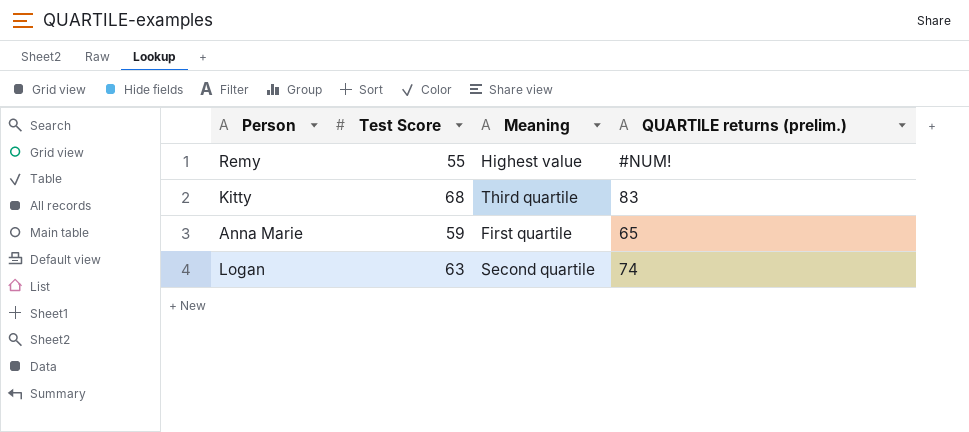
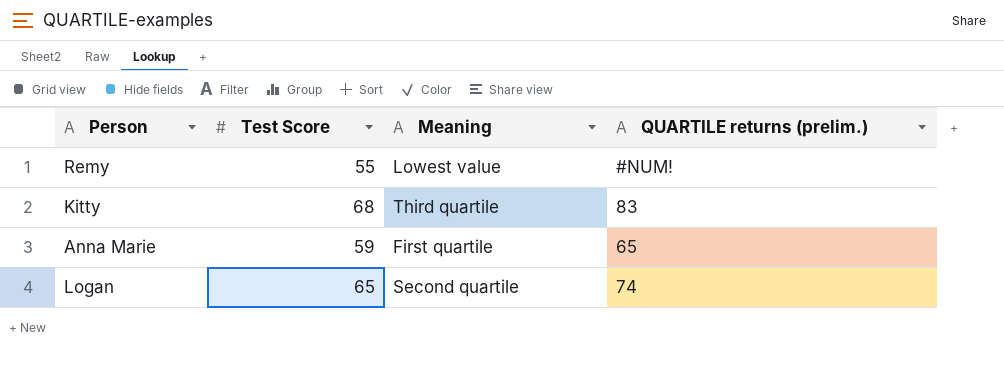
Remy | Meaning: Highest value -> Lowest value
Logan | Test Score: 63 -> 65

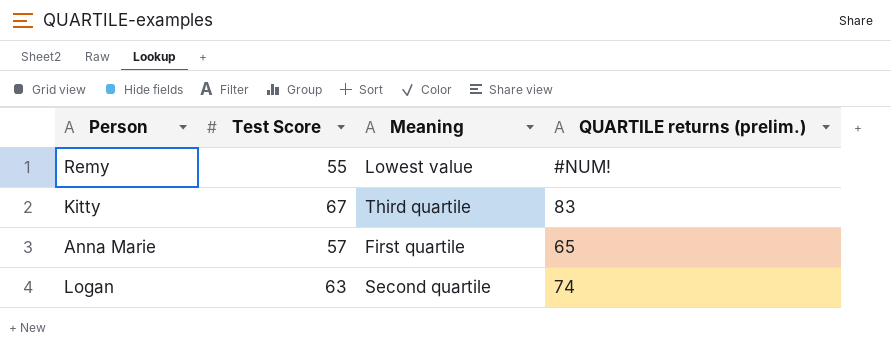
Kitty | Test Score: 68 -> 67
Anna Marie | Test Score: 59 -> 57
Logan | Test Score: 65 -> 63

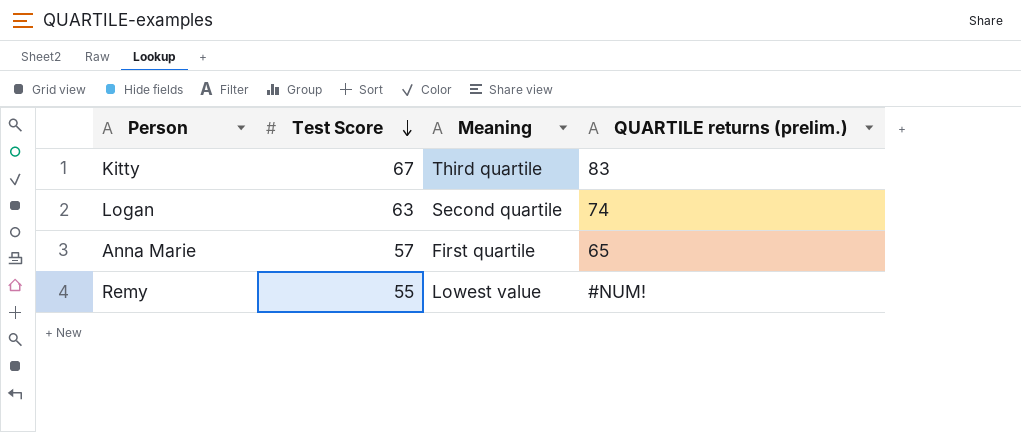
row order: none -> Test Score descending

